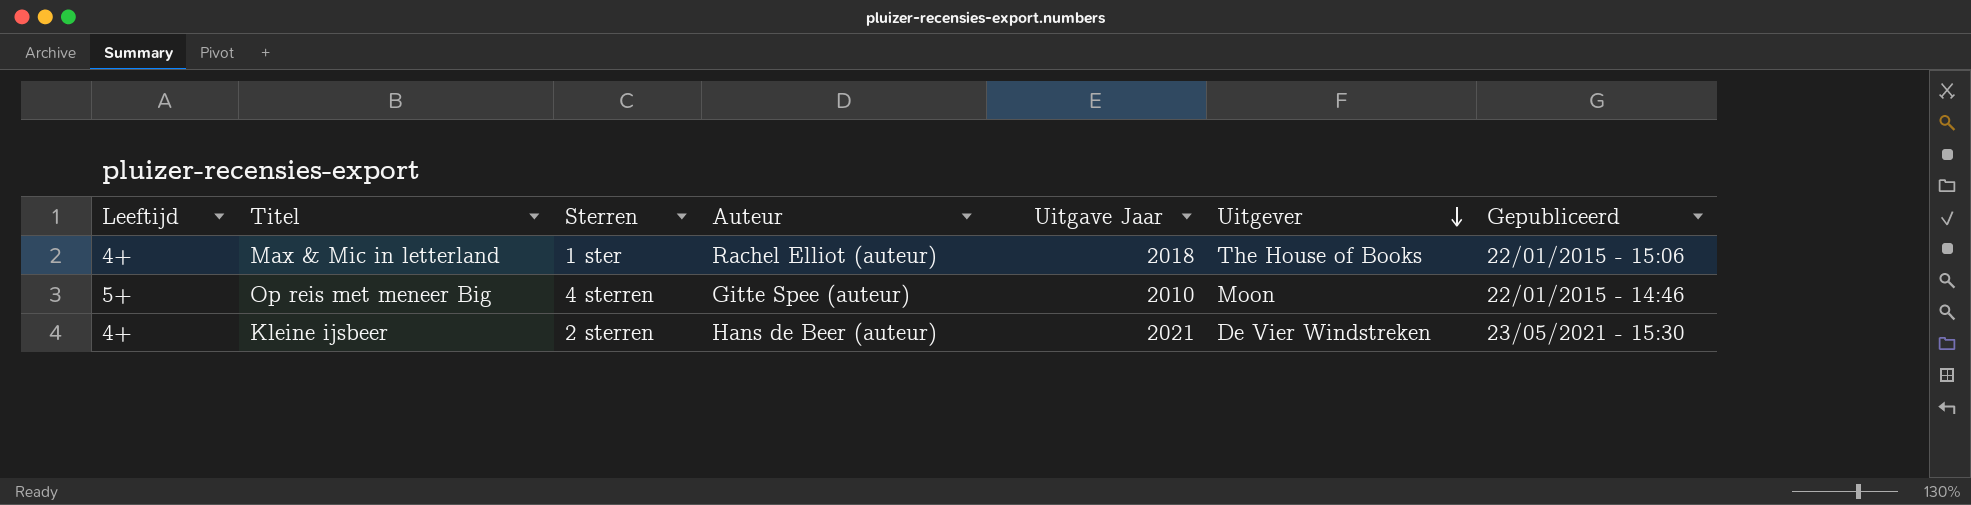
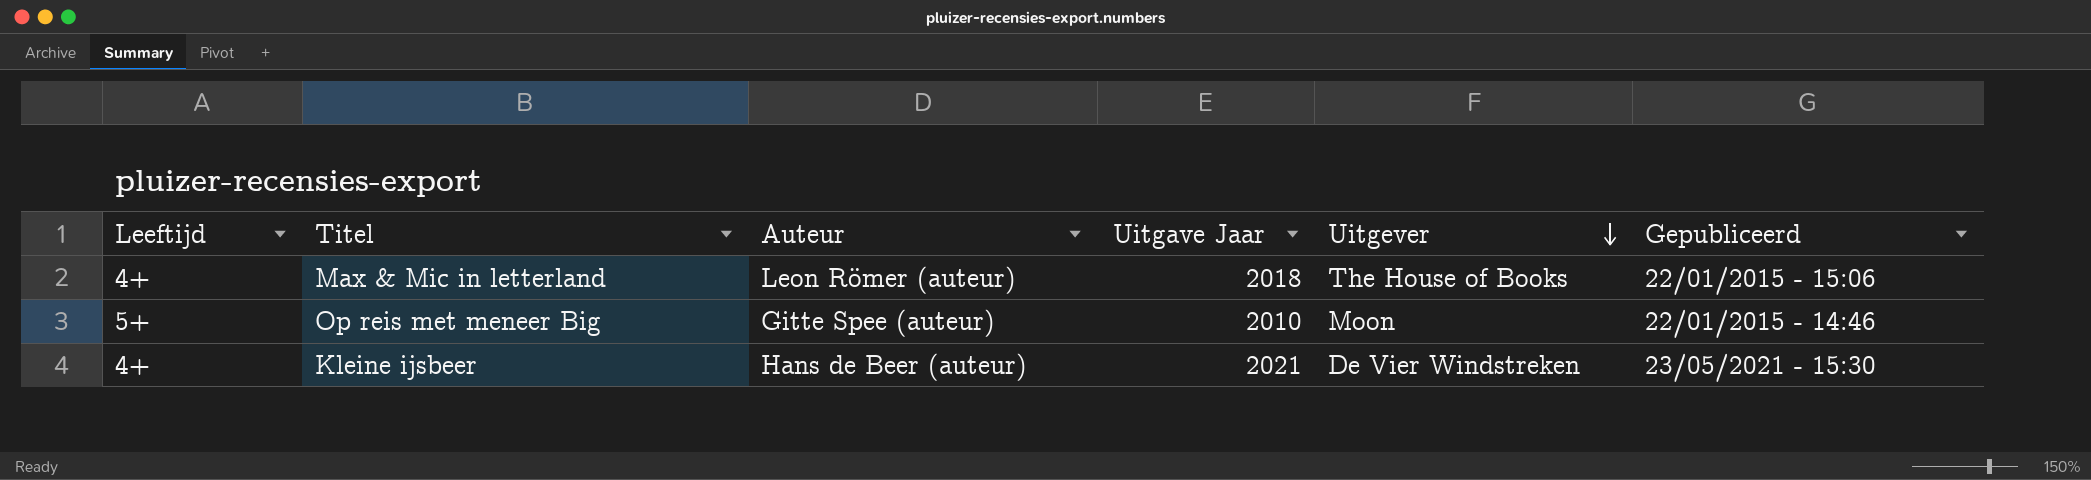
column Sterren | position: 3 -> none
Max & Mic in letterland | Auteur: Rachel Elliot (auteur) -> Leon Römer (auteur)

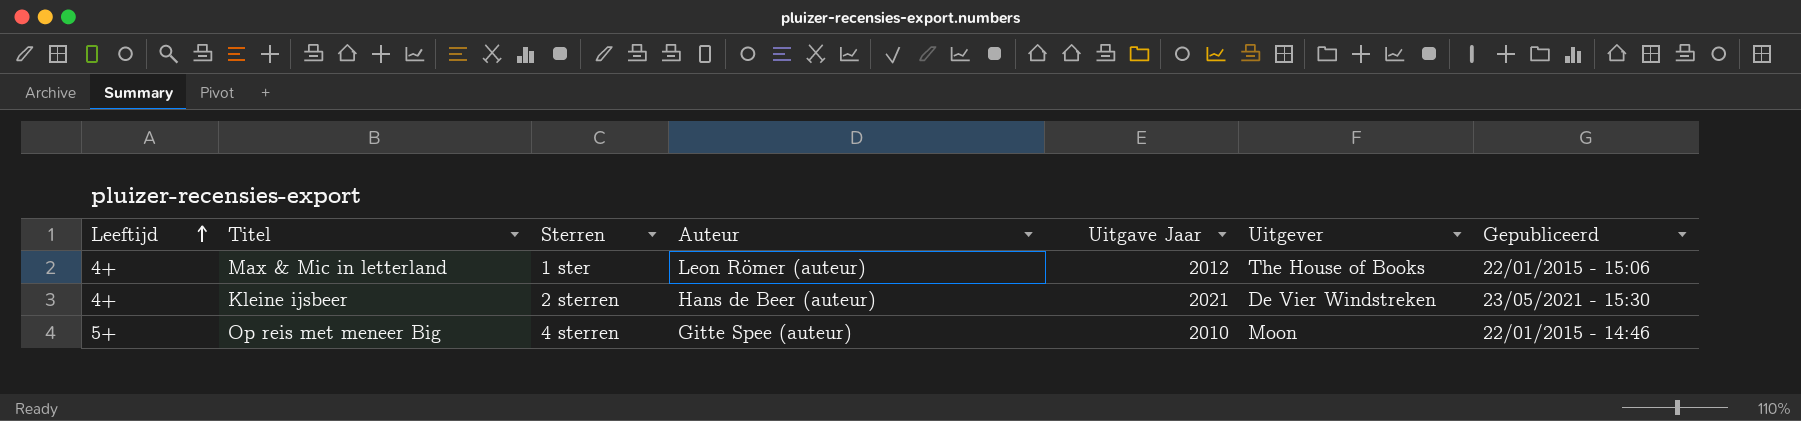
row order: Uitgever descending -> Leeftijd ascending
column Sterren | position: none -> 3
Max & Mic in letterland | Uitgave Jaar: 2018 -> 2012

